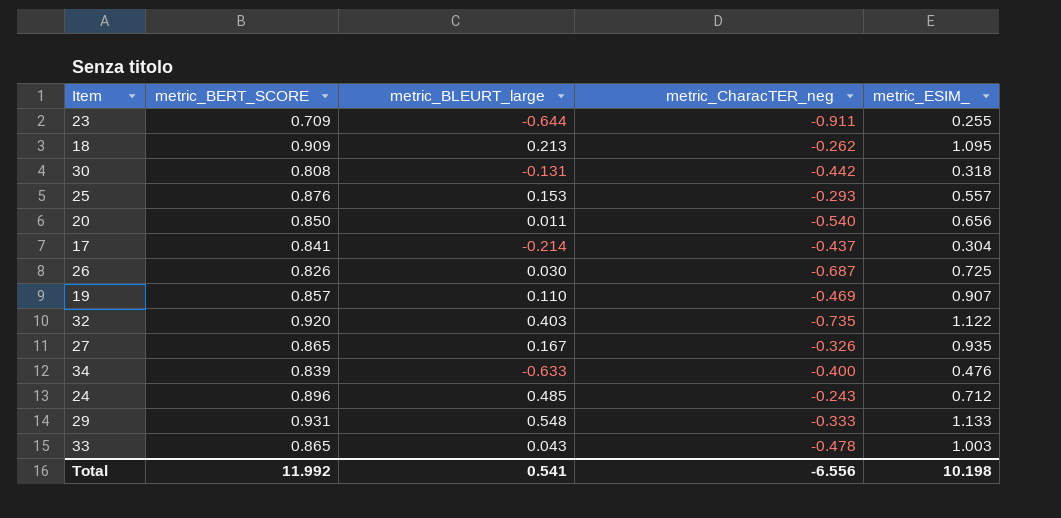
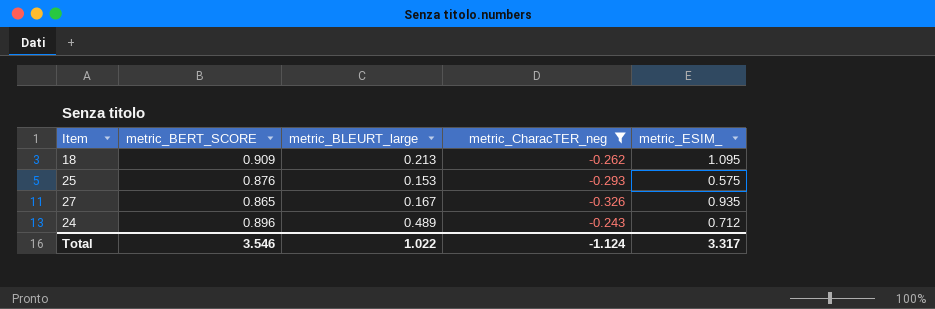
filter: none -> metric_CharacTER_neg >= -0.326
25 | metric_ESIM_: 0.557 -> 0.575
24 | metric_BLEURT_large: 0.485 -> 0.489
Total | metric_BERT_SCORE: 11.992 -> 3.546
Total | metric_BLEURT_large: 0.541 -> 1.022
Total | metric_CharacTER_neg: -6.556 -> -1.124
Total | metric_ESIM_: 10.198 -> 3.317

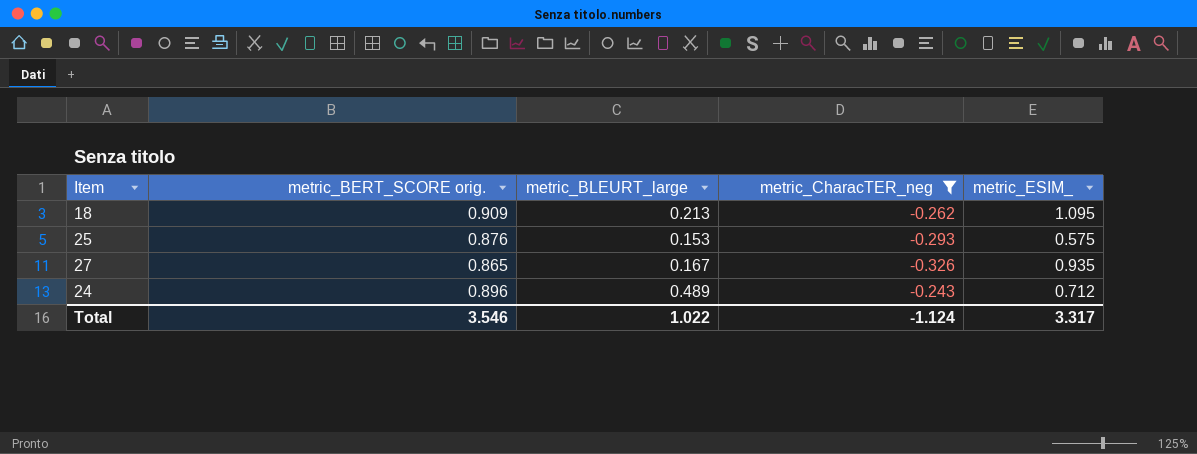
column name: metric_BERT_SCORE -> metric_BERT_SCORE orig.

